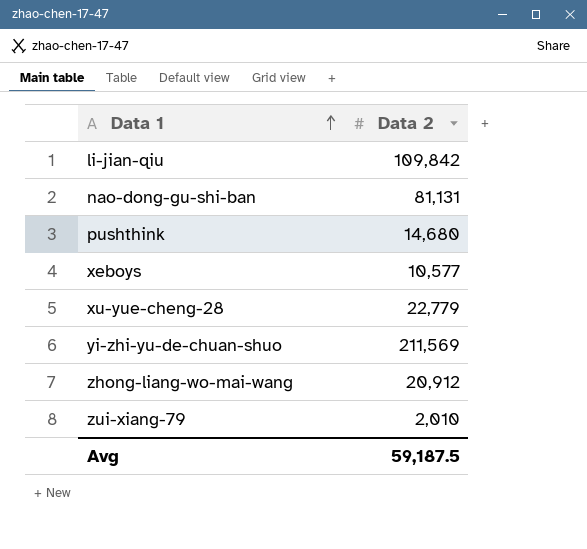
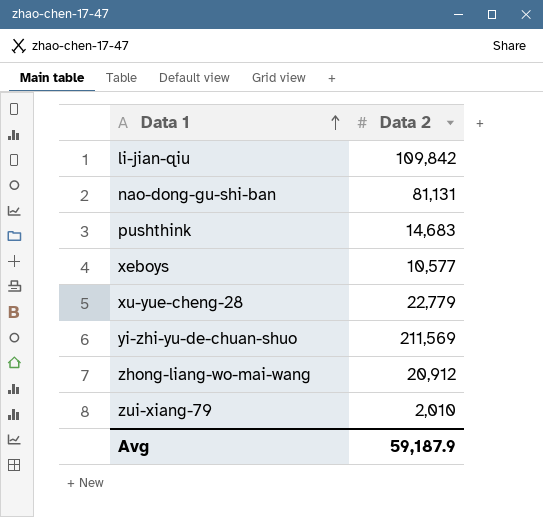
pushthink | Data 2: 14,680 -> 14,683
Avg | Data 2: 59,187.5 -> 59,187.9

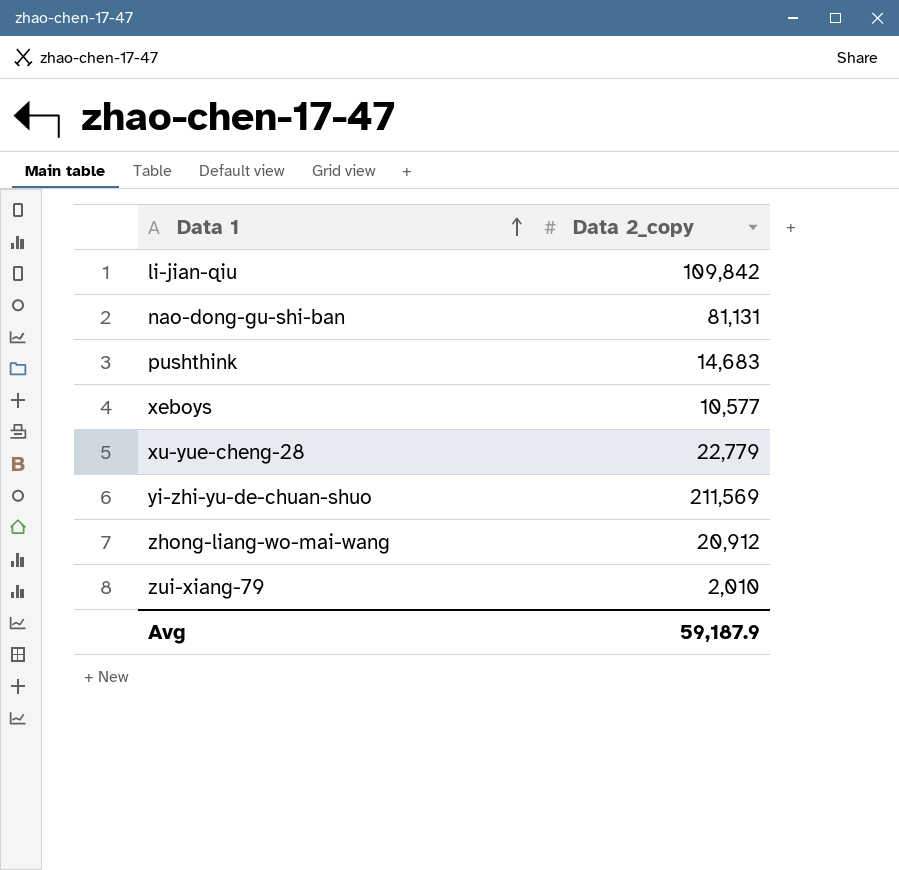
column name: Data 2 -> Data 2_copy

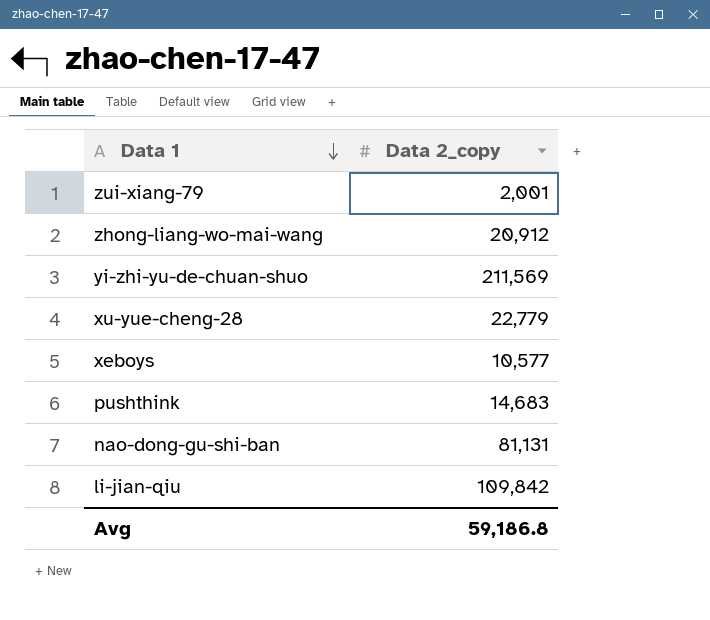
row order: Data 1 ascending -> Data 1 descending
zui-xiang-79 | Data 2_copy: 2,010 -> 2,001
Avg | Data 2_copy: 59,187.9 -> 59,186.8

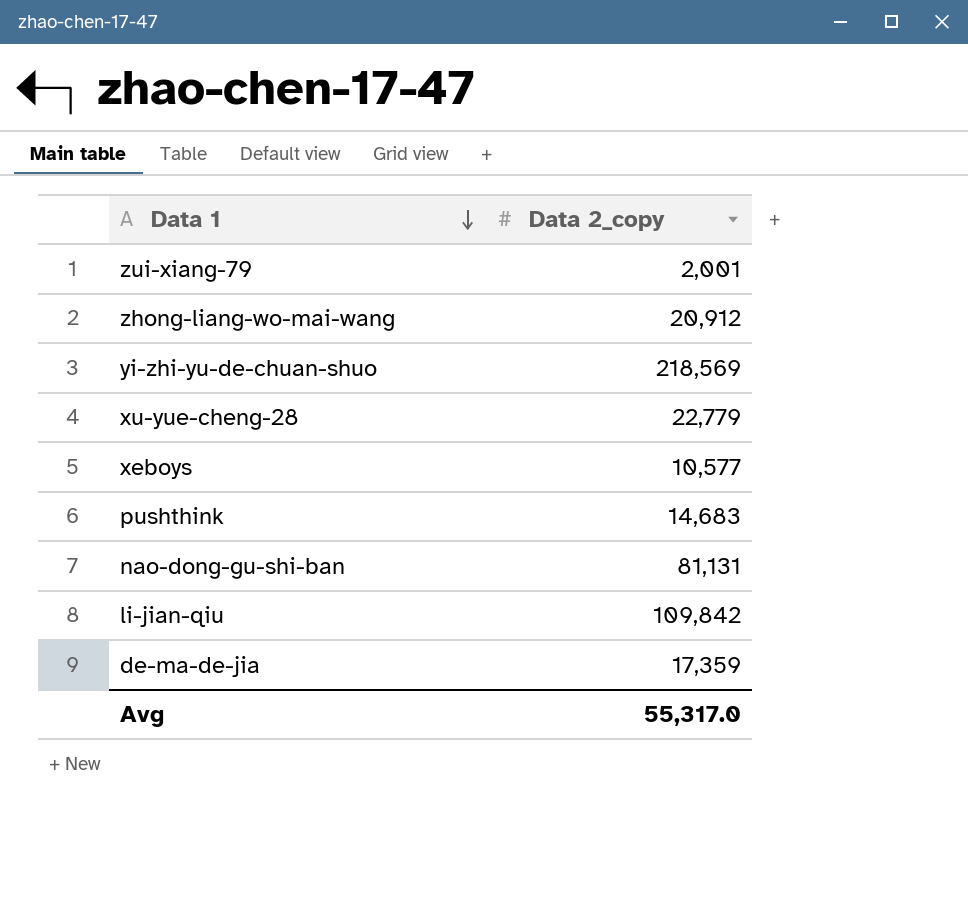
yi-zhi-yu-de-chuan-shuo | Data 2_copy: 211,569 -> 218,569
row de-ma-de-jia: none -> 17,359
Avg | Data 2_copy: 59,186.8 -> 55,317.0

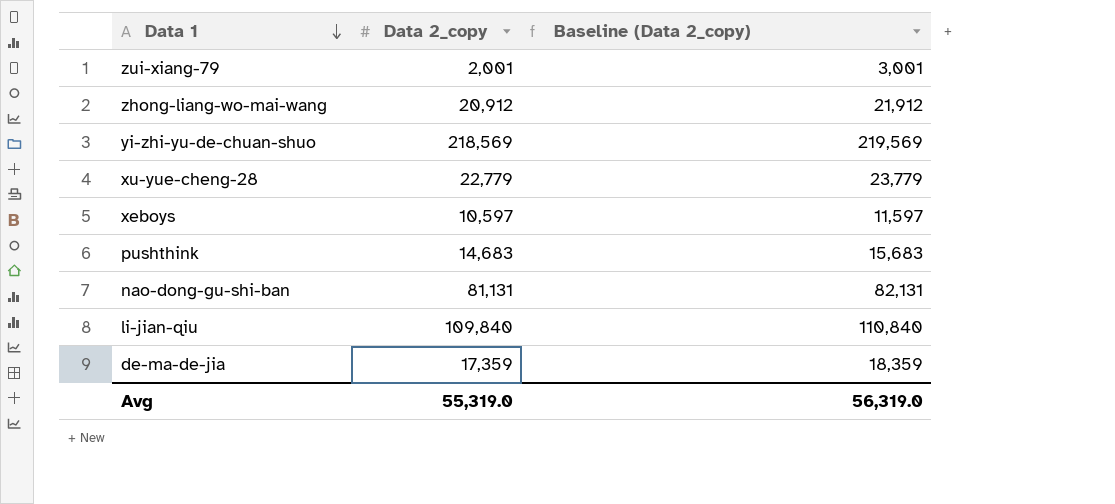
column Baseline (Data 2_copy) | formula: none -> [Data 2_copy] + 1000
xeboys | Data 2_copy: 10,577 -> 10,597
li-jian-qiu | Data 2_copy: 109,842 -> 109,840
Avg | Data 2_copy: 55,317.0 -> 55,319.0

